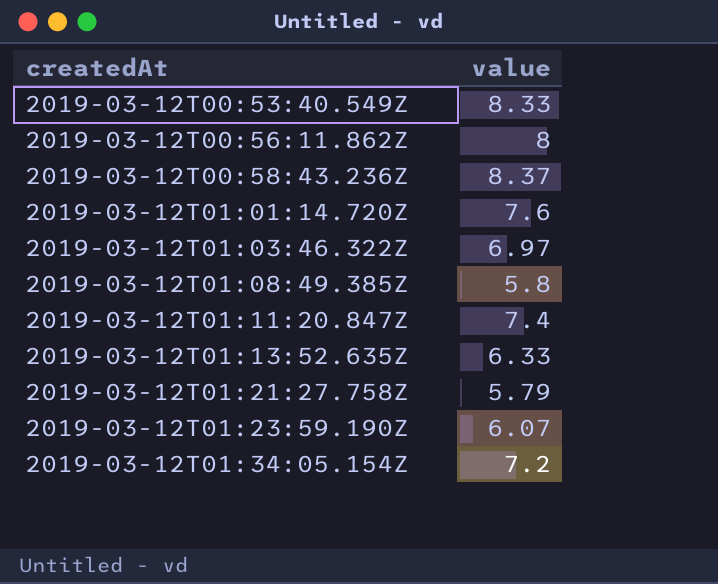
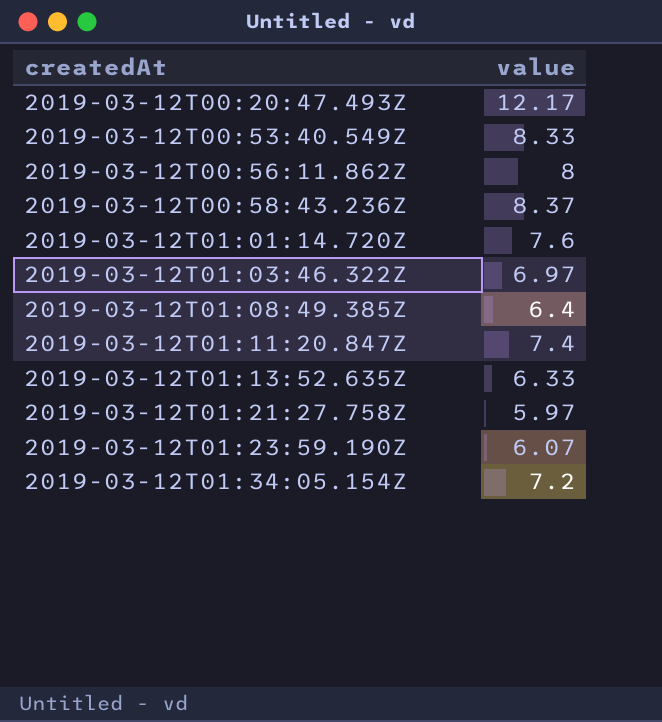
row 2019-03-12T00:20:47.493Z: none -> 12.17
2019-03-12T01:08:49.385Z | value: 5.8 -> 6.4
2019-03-12T01:21:27.758Z | value: 5.79 -> 5.97

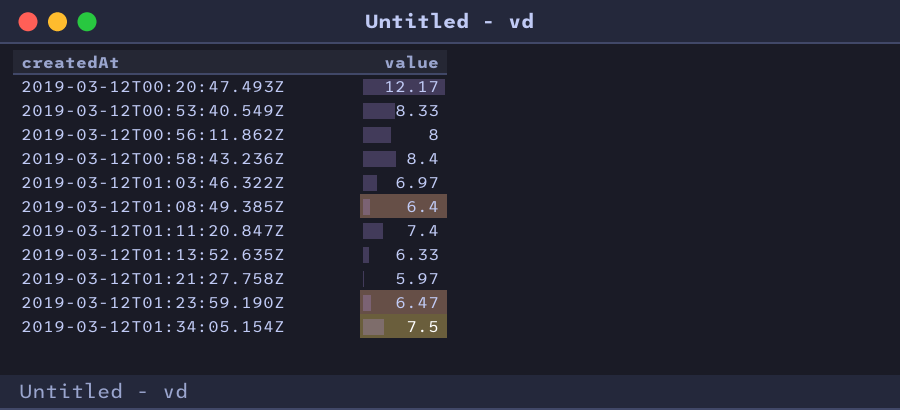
row 2019-03-12T01:01:14.720Z: 7.6 -> none
2019-03-12T00:58:43.236Z | value: 8.37 -> 8.4
2019-03-12T01:23:59.190Z | value: 6.07 -> 6.47
2019-03-12T01:34:05.154Z | value: 7.2 -> 7.5

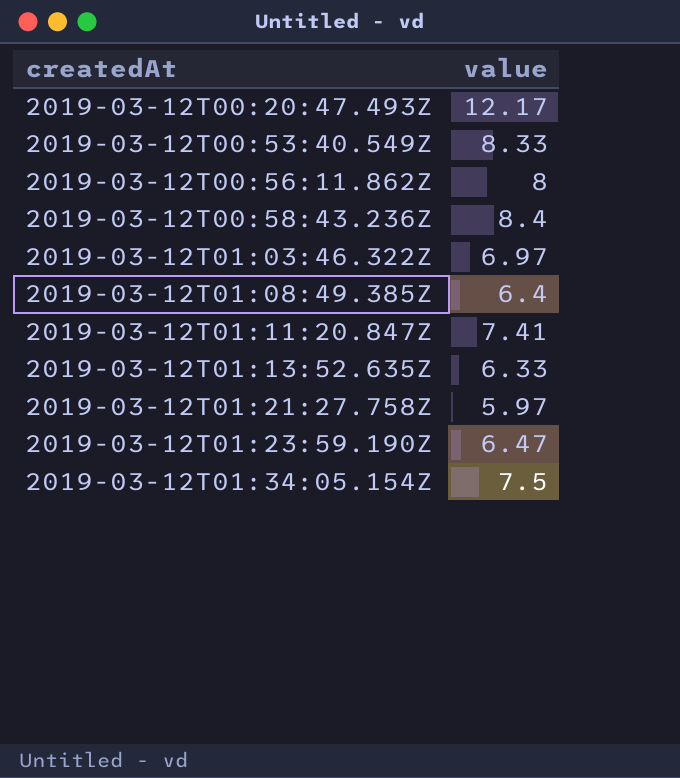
2019-03-12T01:11:20.847Z | value: 7.4 -> 7.41

